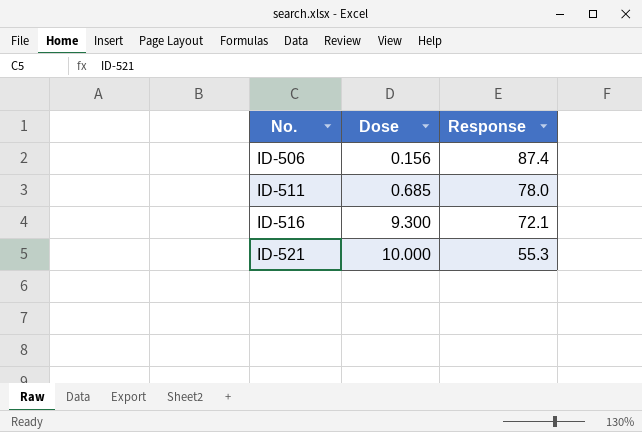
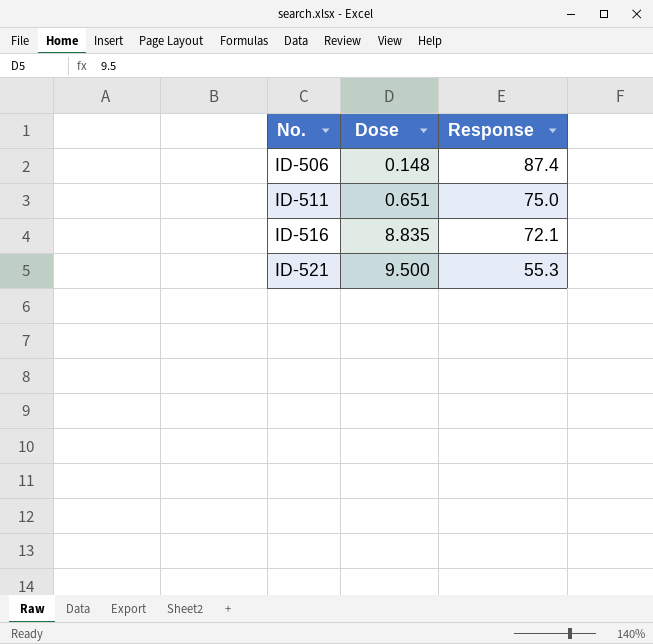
ID-506 | Dose: 0.156 -> 0.148
ID-511 | Dose: 0.685 -> 0.651
ID-511 | Response: 78.0 -> 75.0
ID-516 | Dose: 9.300 -> 8.835
ID-521 | Dose: 10.000 -> 9.500

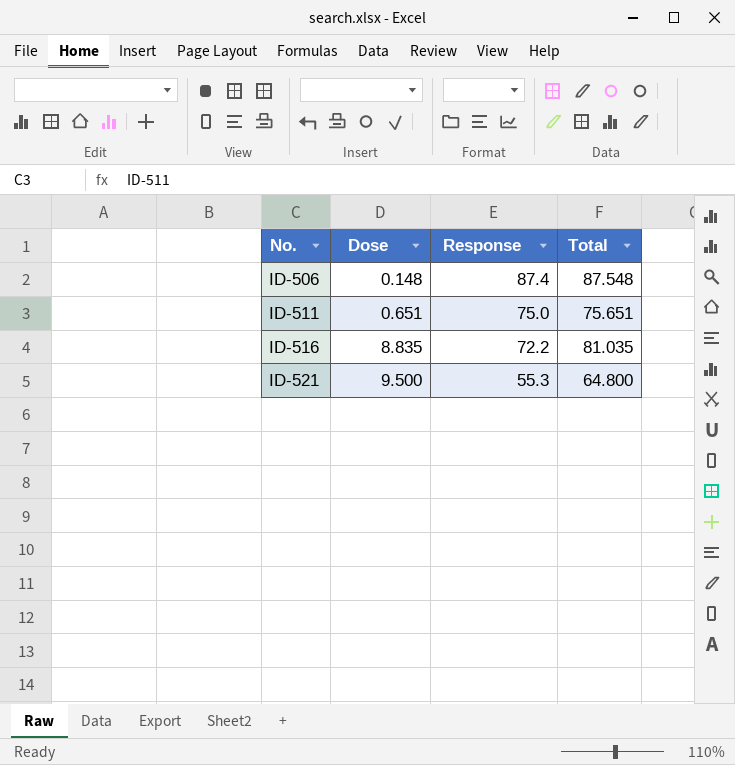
column Total | formula: none -> [Dose] + [Response]
ID-516 | Response: 72.1 -> 72.2

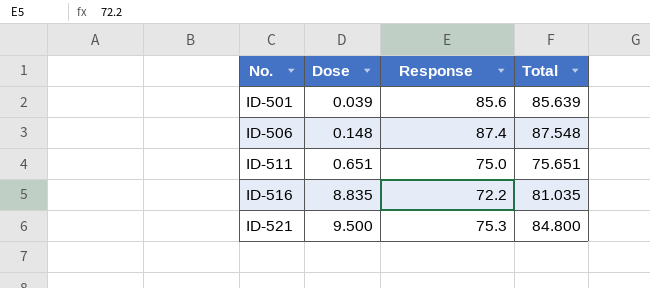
row ID-501: none -> 0.039 | 85.6 | 85.639
ID-521 | Response: 55.3 -> 75.3
ID-521 | Total: 64.800 -> 84.800

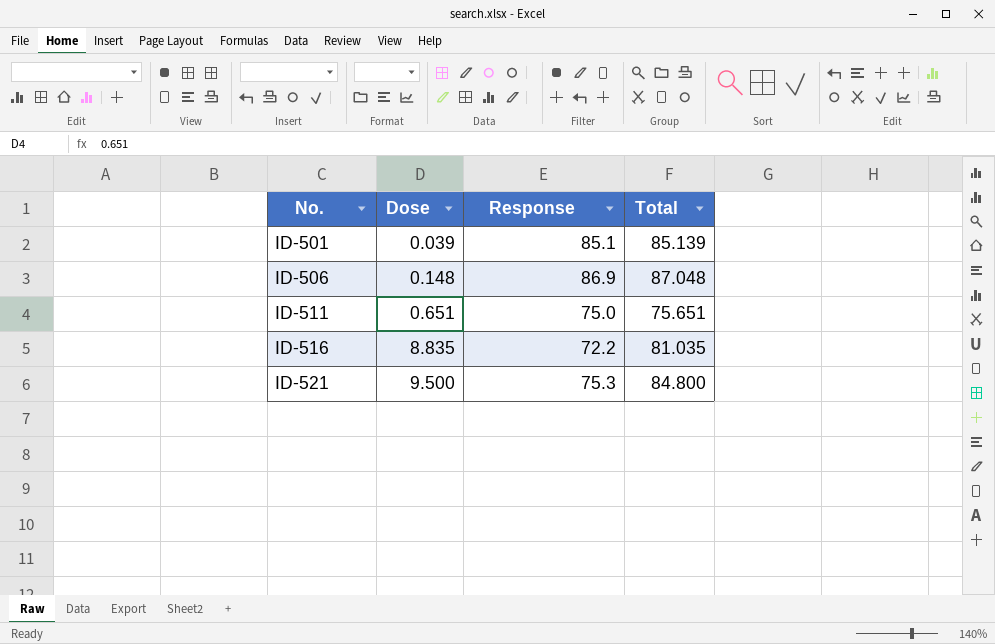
ID-501 | Response: 85.6 -> 85.1
ID-501 | Total: 85.639 -> 85.139
ID-506 | Response: 87.4 -> 86.9
ID-506 | Total: 87.548 -> 87.048

